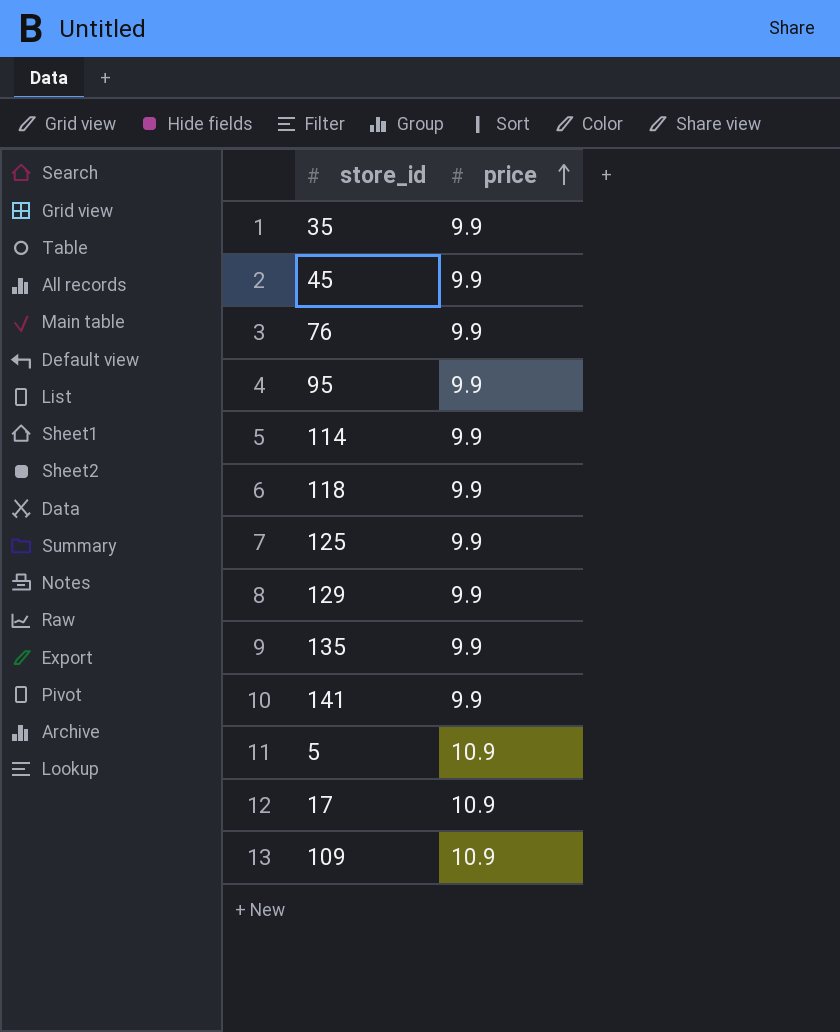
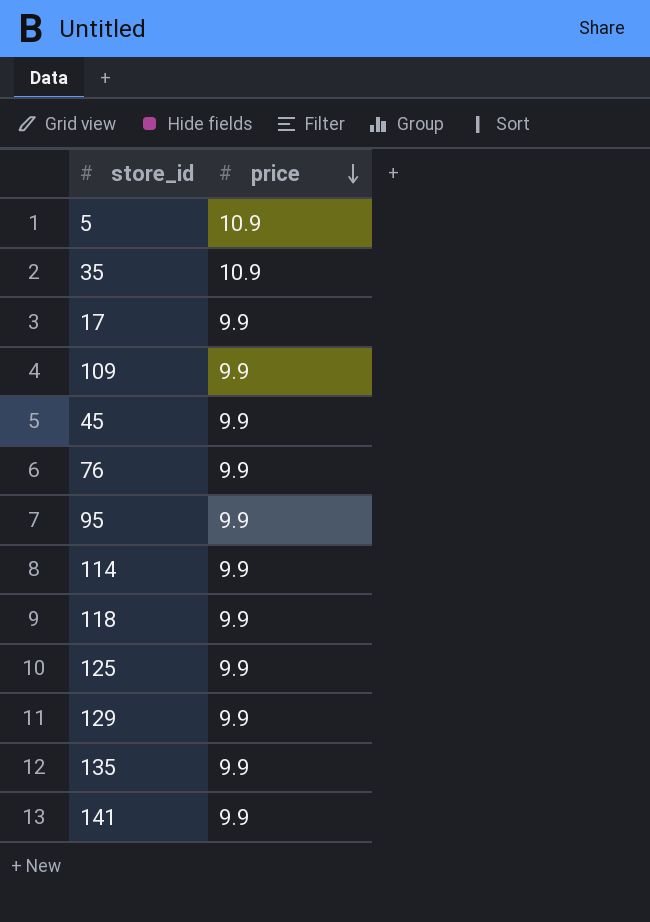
row order: price ascending -> price descending
35 | price: 9.9 -> 10.9
17 | price: 10.9 -> 9.9
109 | price: 10.9 -> 9.9

